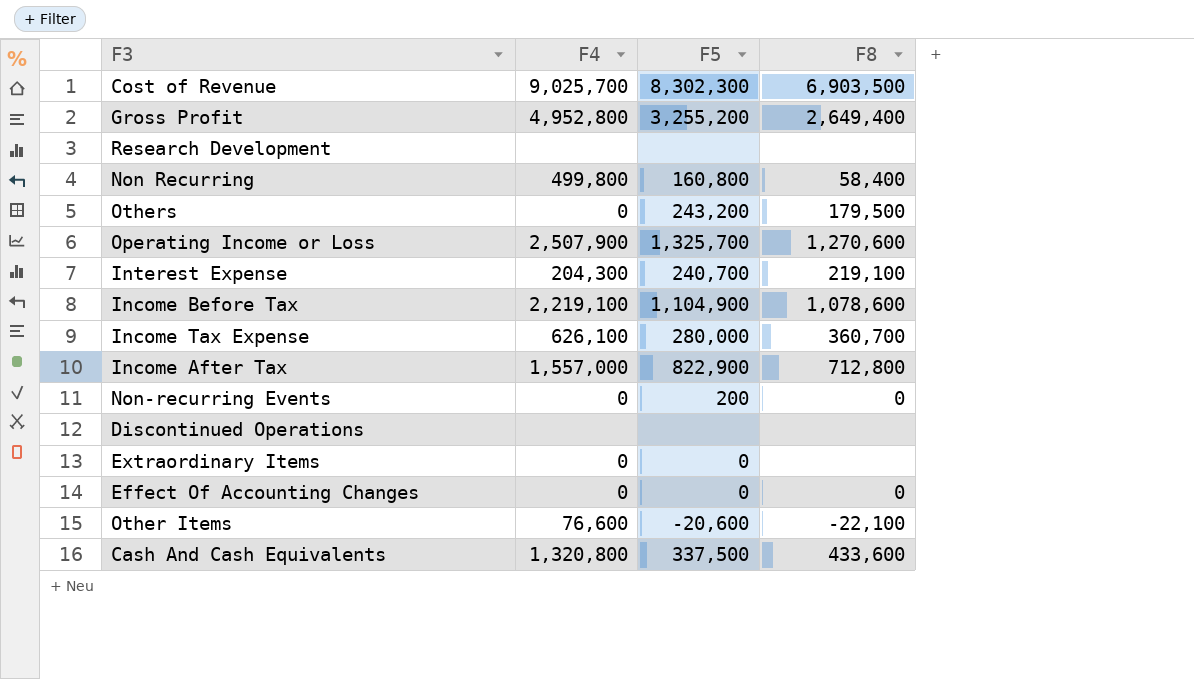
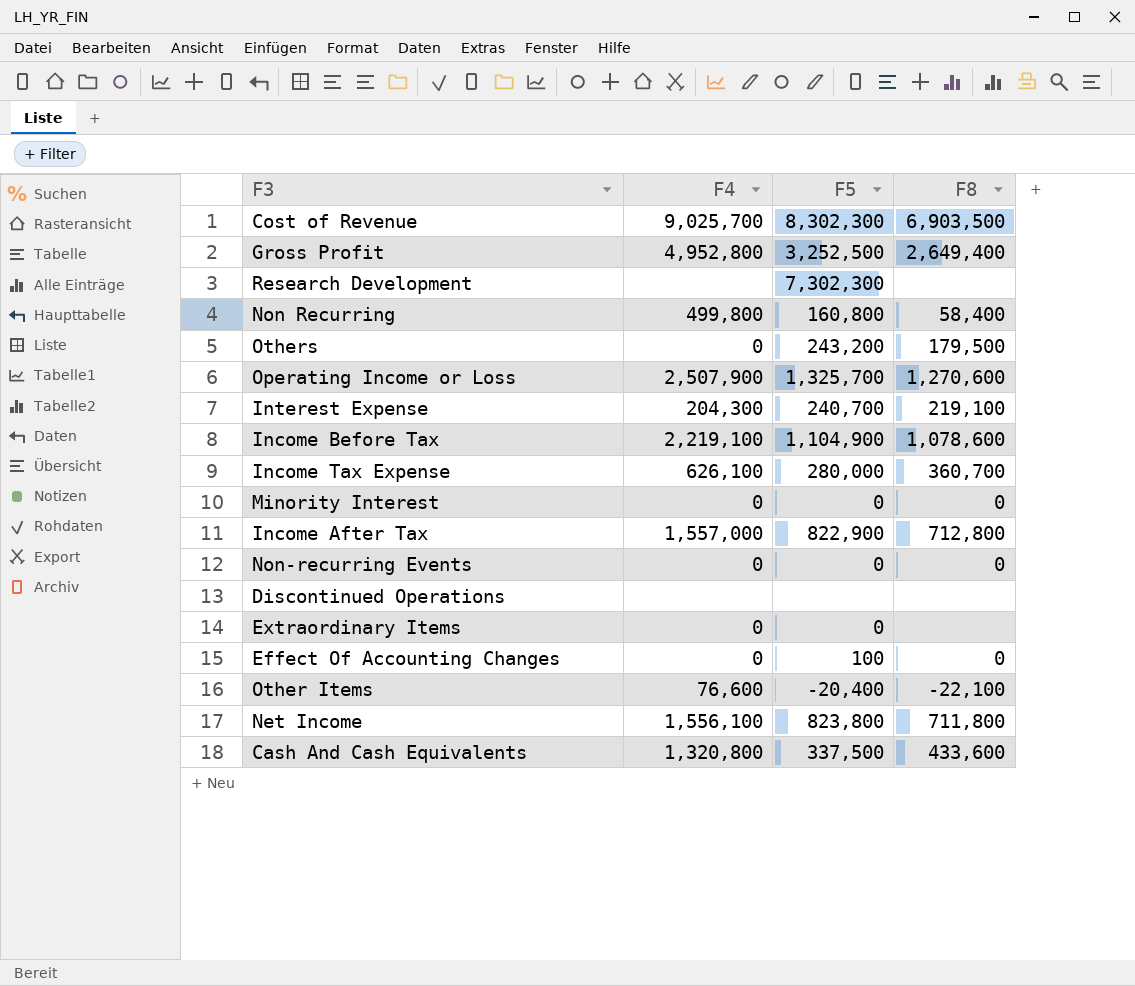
Gross Profit | F5: 3,255,200 -> 3,252,500
Research Development | F5: none -> 7,302,300
row Minority Interest: none -> 0 | 0 | 0
Non-recurring Events | F5: 200 -> 0
Effect Of Accounting Changes | F5: 0 -> 100
Other Items | F5: -20,600 -> -20,400
row Net Income: none -> 1,556,100 | 823,800 | 711,800

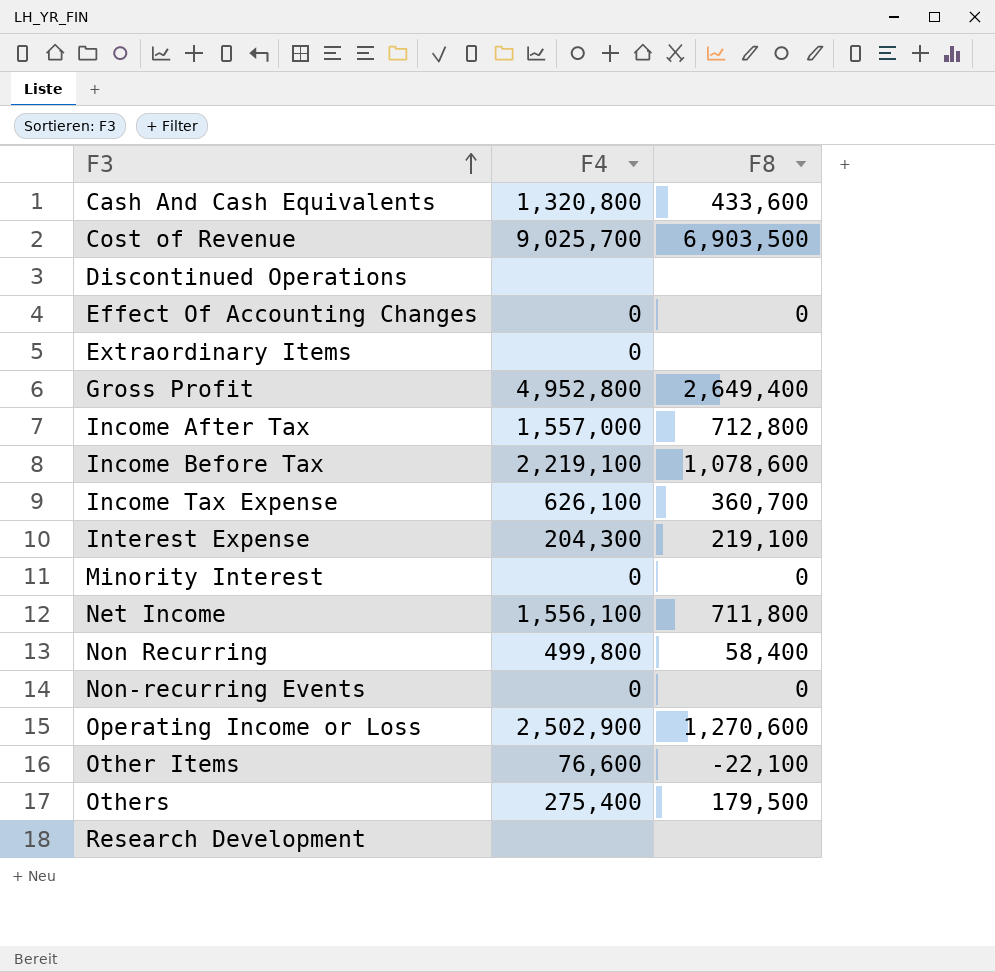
row order: none -> F3 ascending
column F5 | position: 3 -> none
Operating Income or Loss | F4: 2,507,900 -> 2,502,900
Others | F4: 0 -> 275,400

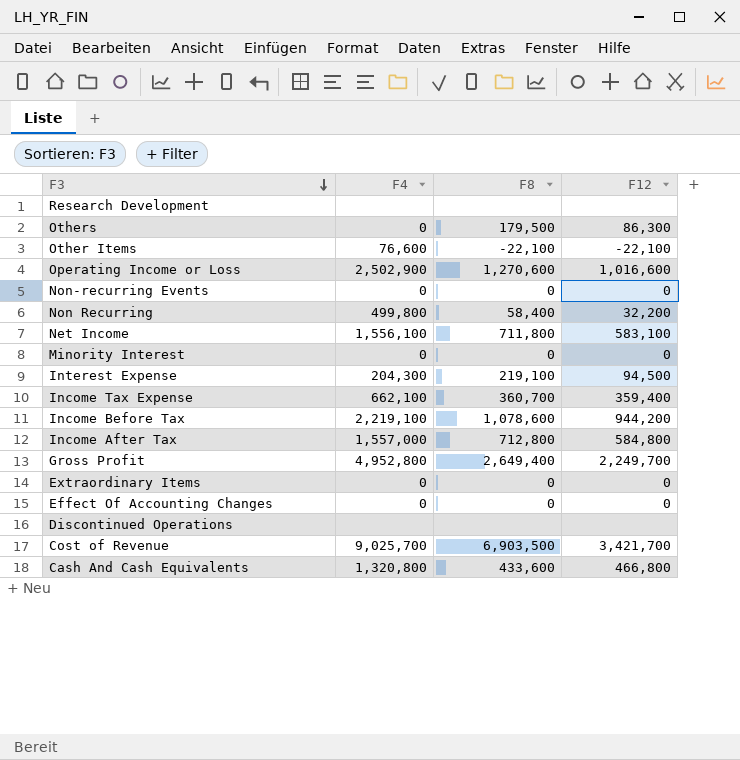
row order: F3 ascending -> F3 descending
column F12 | position: none -> 4
Others | F4: 275,400 -> 0
Income Tax Expense | F4: 626,100 -> 662,100
Extraordinary Items | F8: none -> 0

